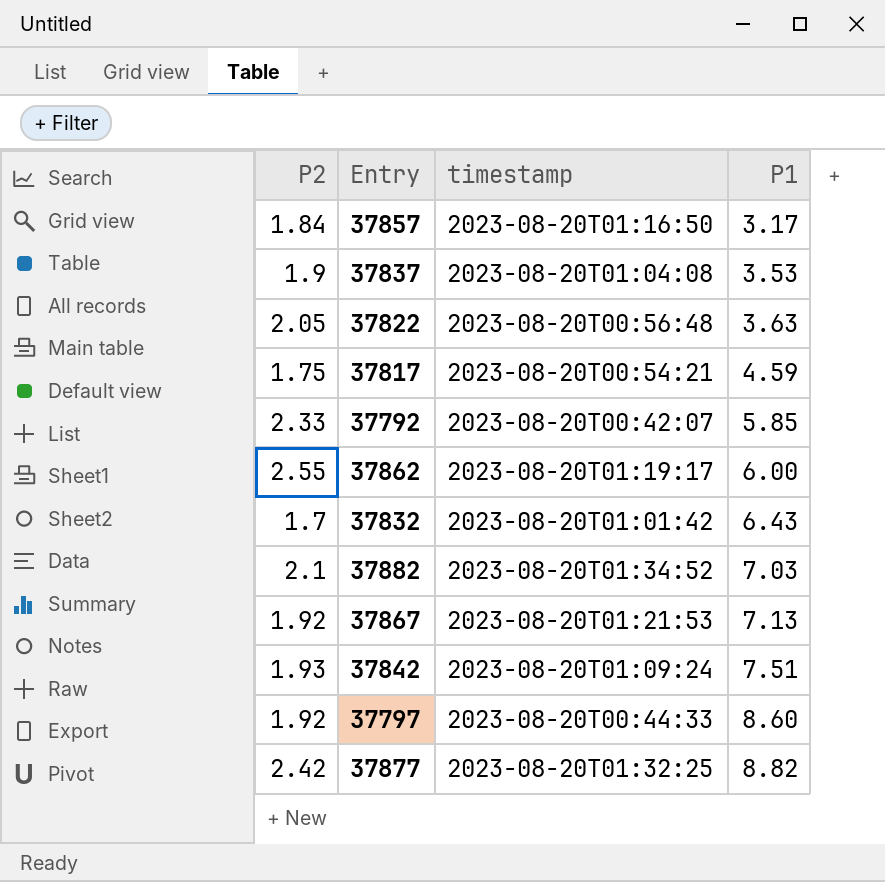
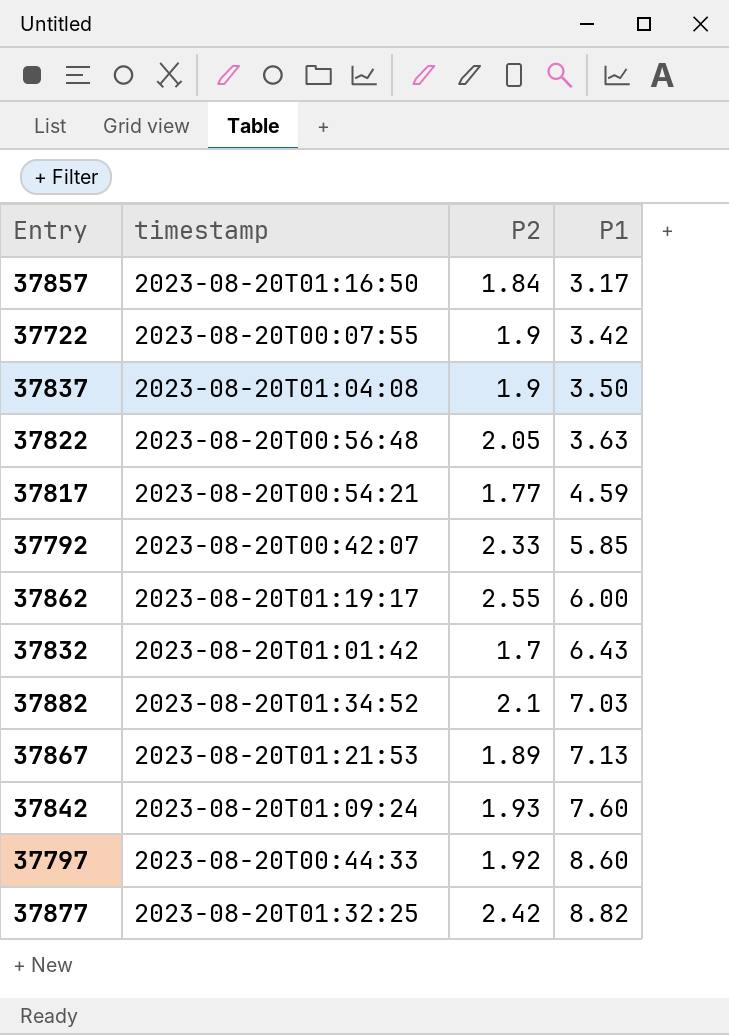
column P2 | position: 1 -> 3
row 37722: none -> 2023-08-20T00:07:55 | 1.9 | 3.42
37837 | P1: 3.53 -> 3.50
37817 | P2: 1.75 -> 1.77
37867 | P2: 1.92 -> 1.89
37842 | P1: 7.51 -> 7.60

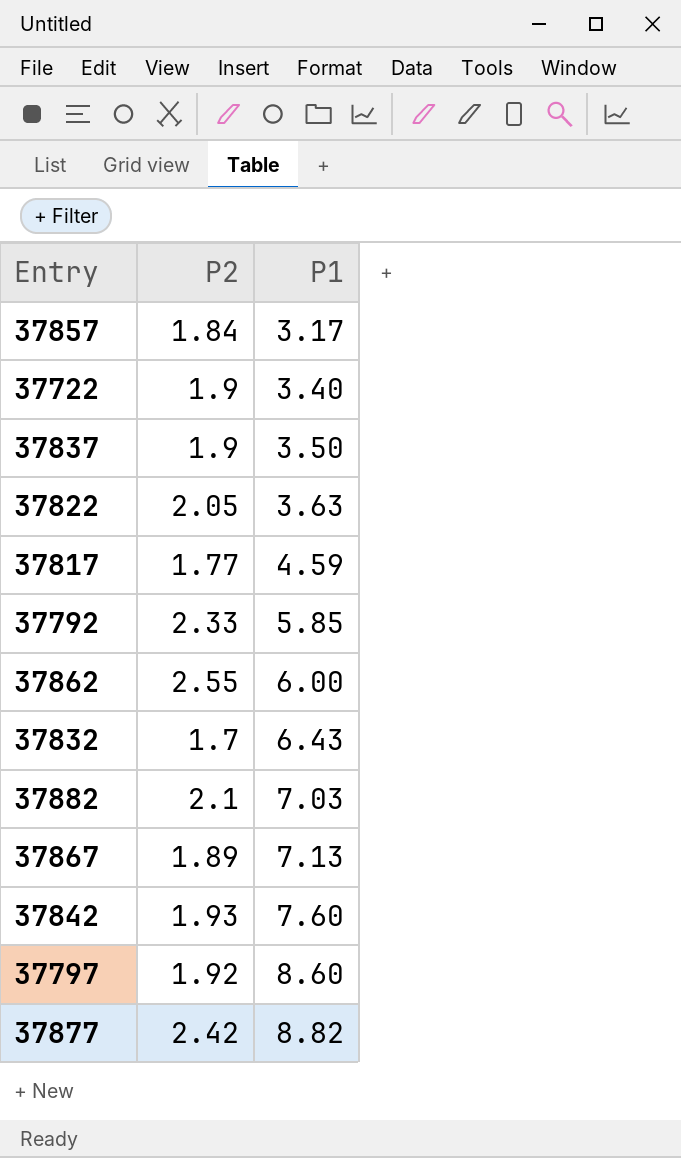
column timestamp | position: 2 -> none
37722 | P1: 3.42 -> 3.40

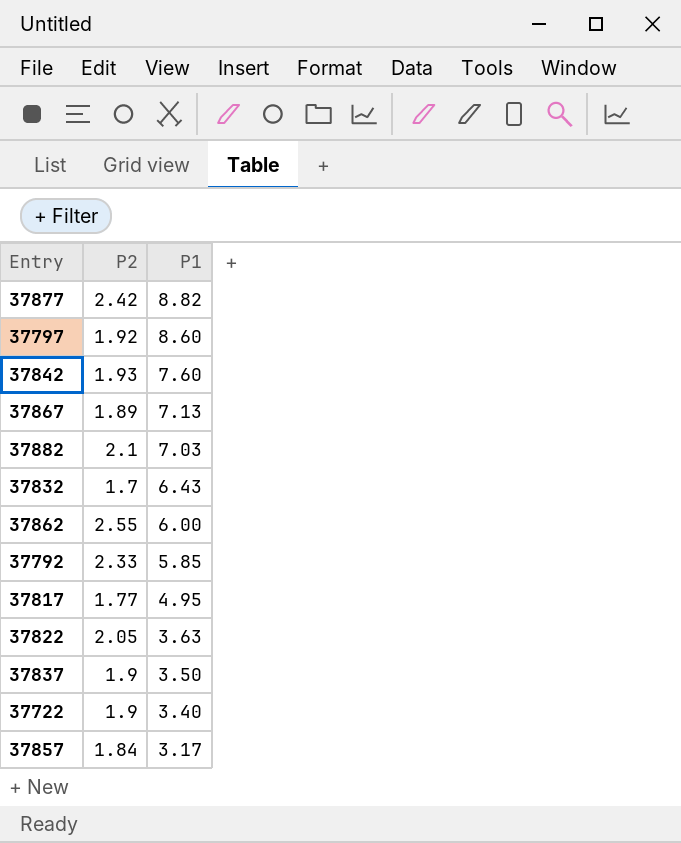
row order: P1 ascending -> P1 descending
37817 | P1: 4.59 -> 4.95

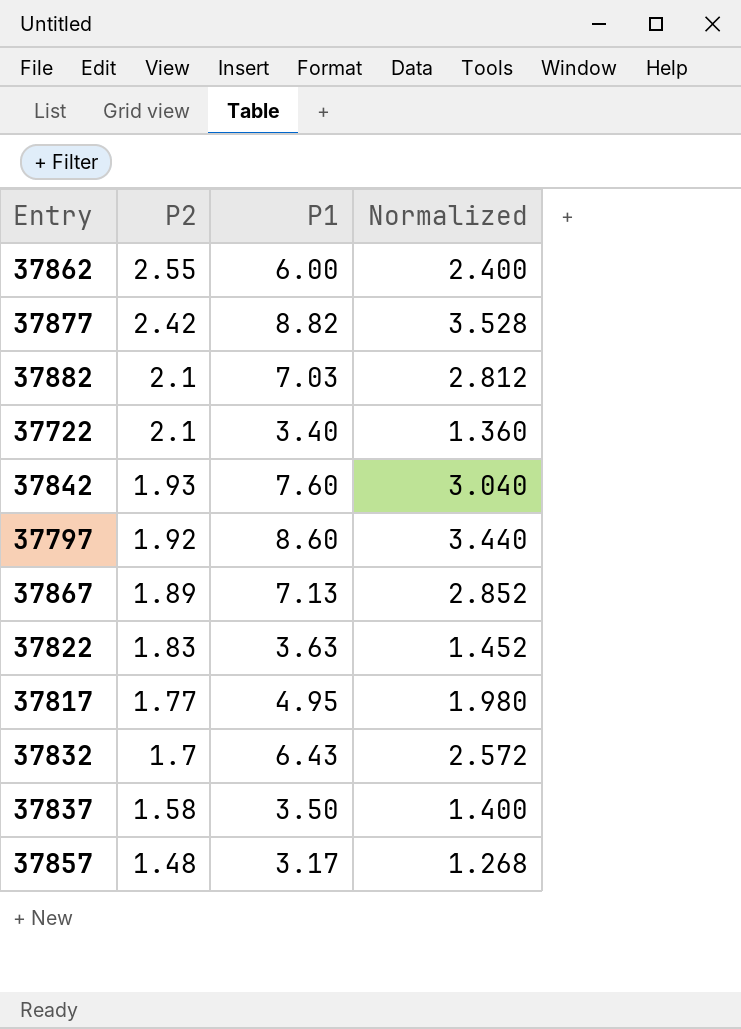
row order: P1 descending -> P2 descending
column Normalized | formula: none -> [P1] * 0.4
row 37792: 2.33 | 5.85 -> none
37722 | P2: 1.9 -> 2.1
37822 | P2: 2.05 -> 1.83
37837 | P2: 1.9 -> 1.58
37857 | P2: 1.84 -> 1.48

